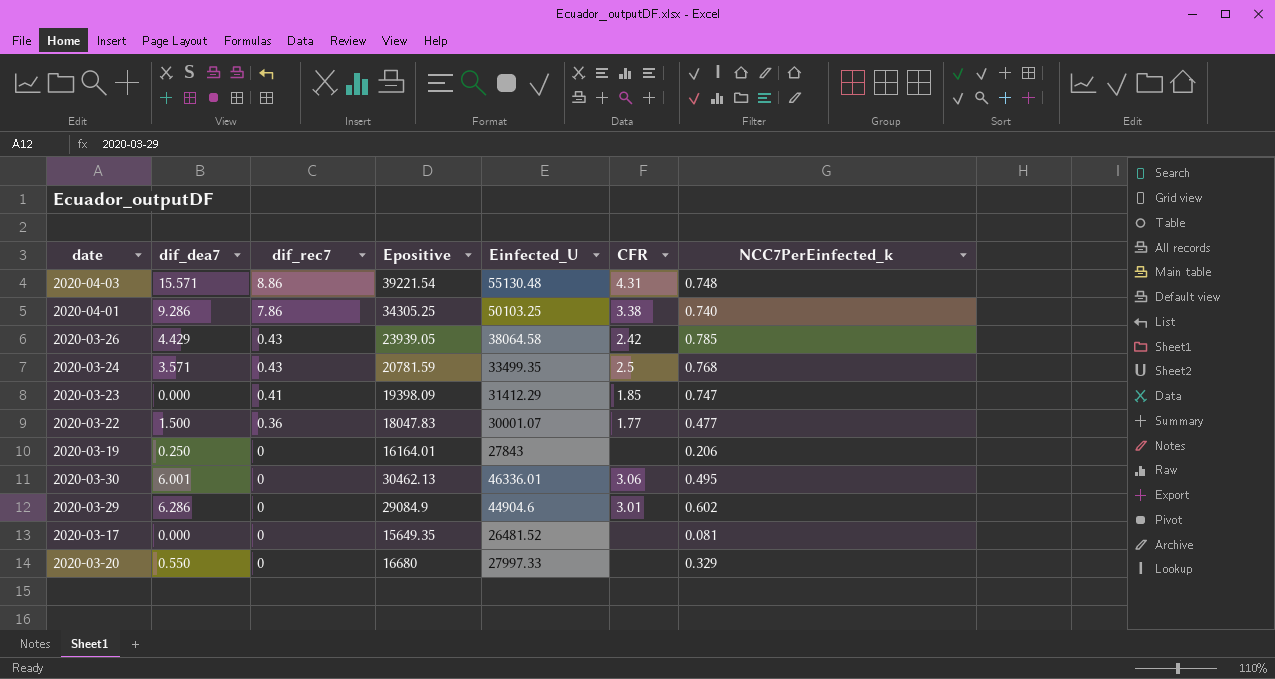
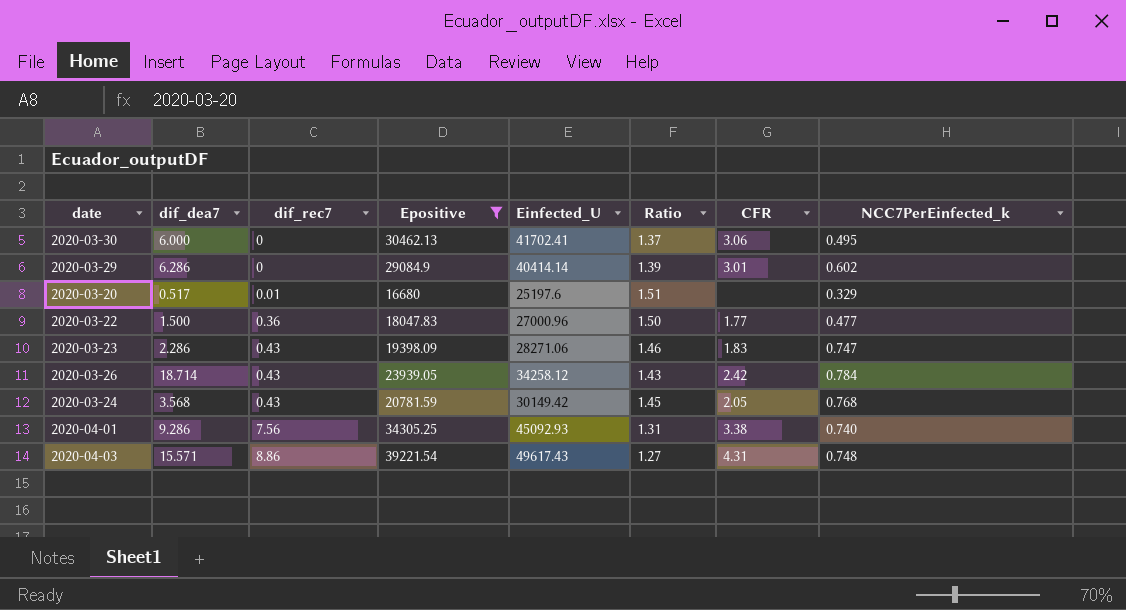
filter: none -> Epositive >= 16680
row order: dif_rec7 descending -> dif_rec7 ascending
column Ratio | formula: none -> [Einfected_U] / [Epositive]
2020-03-30 | dif_dea7: 6.001 -> 6.000
2020-03-30 | Einfected_U: 46336.01 -> 41702.41
2020-03-29 | Einfected_U: 44904.6 -> 40414.14
2020-03-20 | dif_dea7: 0.550 -> 0.517
2020-03-20 | dif_rec7: 0 -> 0.01
2020-03-20 | Einfected_U: 27997.33 -> 25197.6
2020-03-22 | Einfected_U: 30001.07 -> 27000.96
2020-03-23 | dif_dea7: 0.000 -> 2.286
2020-03-23 | dif_rec7: 0.41 -> 0.43
2020-03-23 | Einfected_U: 31412.29 -> 28271.06
2020-03-23 | CFR: 1.85 -> 1.83
2020-03-26 | dif_dea7: 4.429 -> 18.714
2020-03-26 | Einfected_U: 38064.58 -> 34258.12
2020-03-26 | NCC7PerEinfected_k: 0.785 -> 0.784
2020-03-24 | dif_dea7: 3.571 -> 3.568
2020-03-24 | Einfected_U: 33499.35 -> 30149.42
2020-03-24 | CFR: 2.5 -> 2.05
2020-04-01 | dif_rec7: 7.86 -> 7.56
2020-04-01 | Einfected_U: 50103.25 -> 45092.93
2020-04-03 | Einfected_U: 55130.48 -> 49617.43

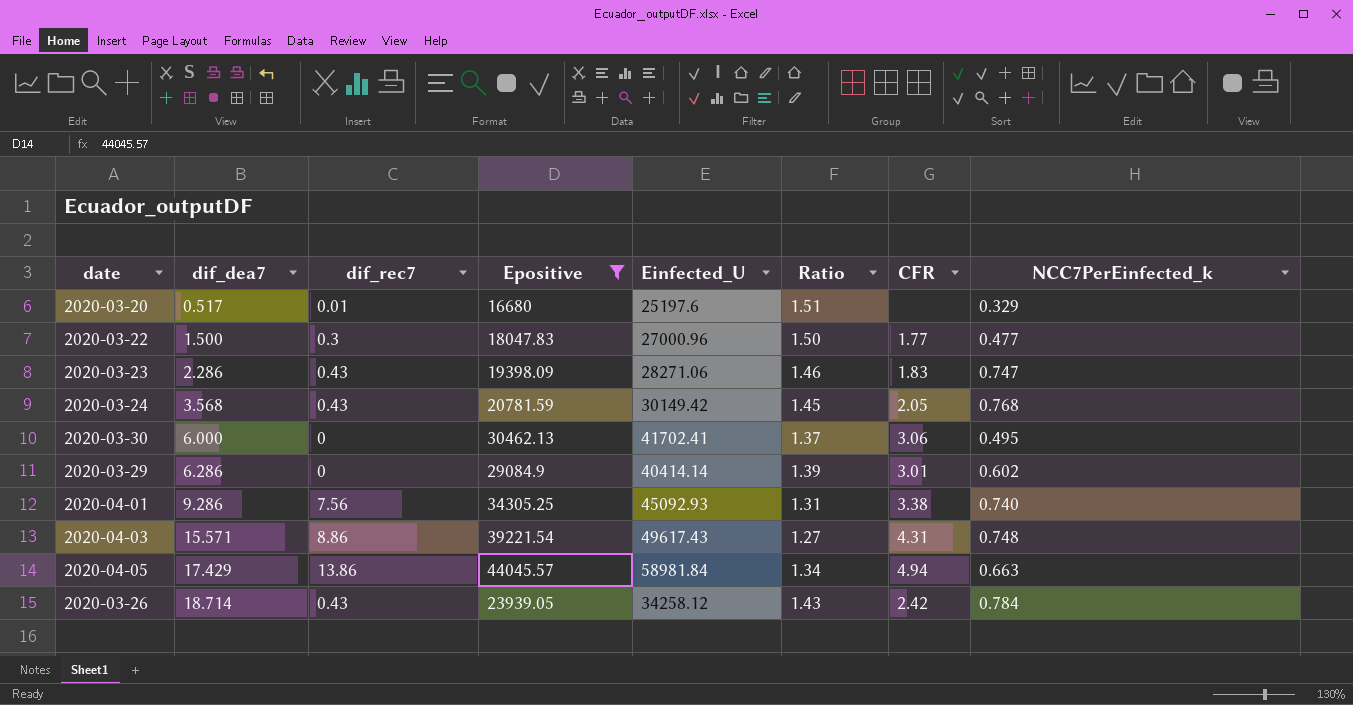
row order: dif_rec7 ascending -> dif_dea7 ascending
2020-03-22 | dif_rec7: 0.36 -> 0.3
row 2020-04-05: none -> 17.429 | 13.86 | 44045.57 | 58981.84 | 1.34 | 4.94 | 0.663

